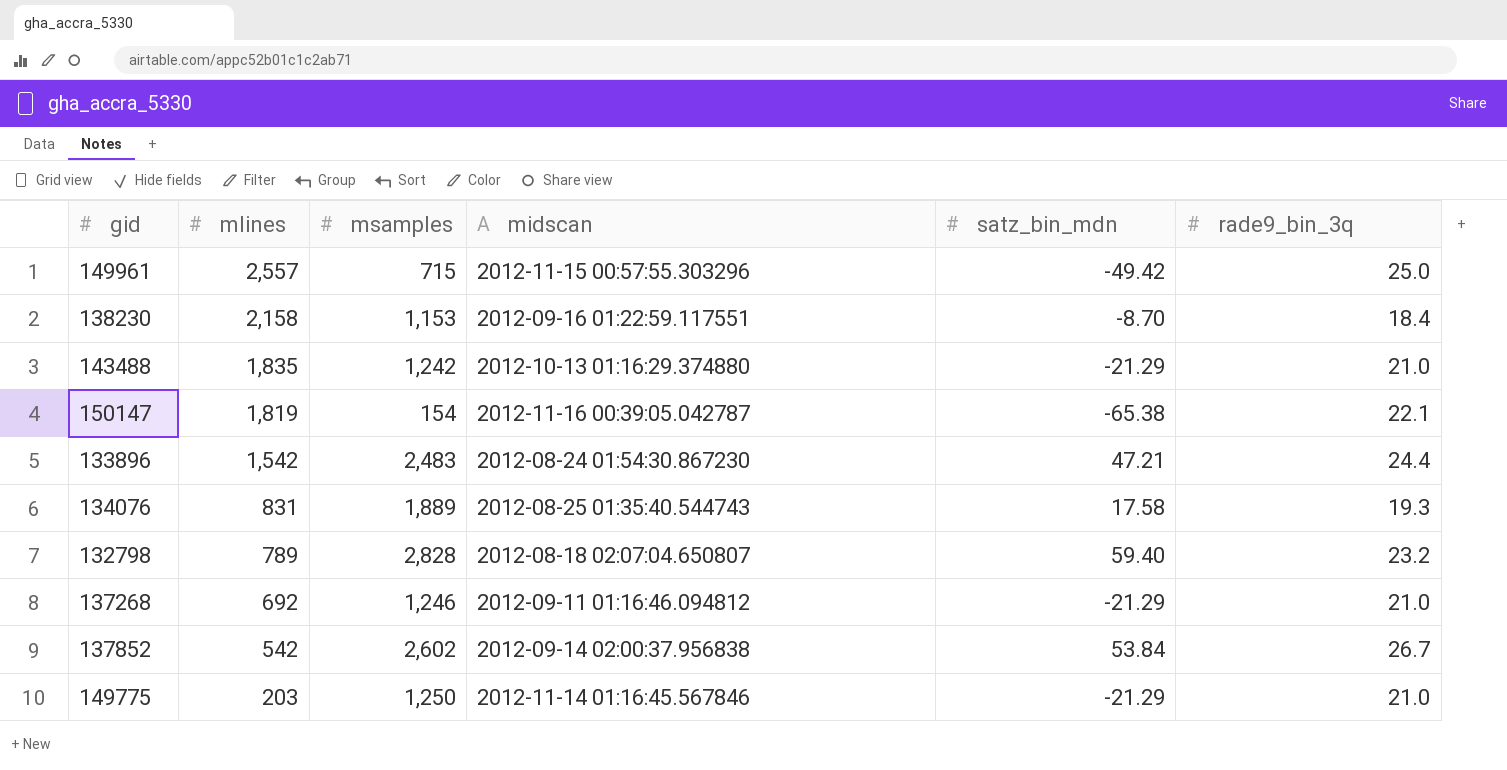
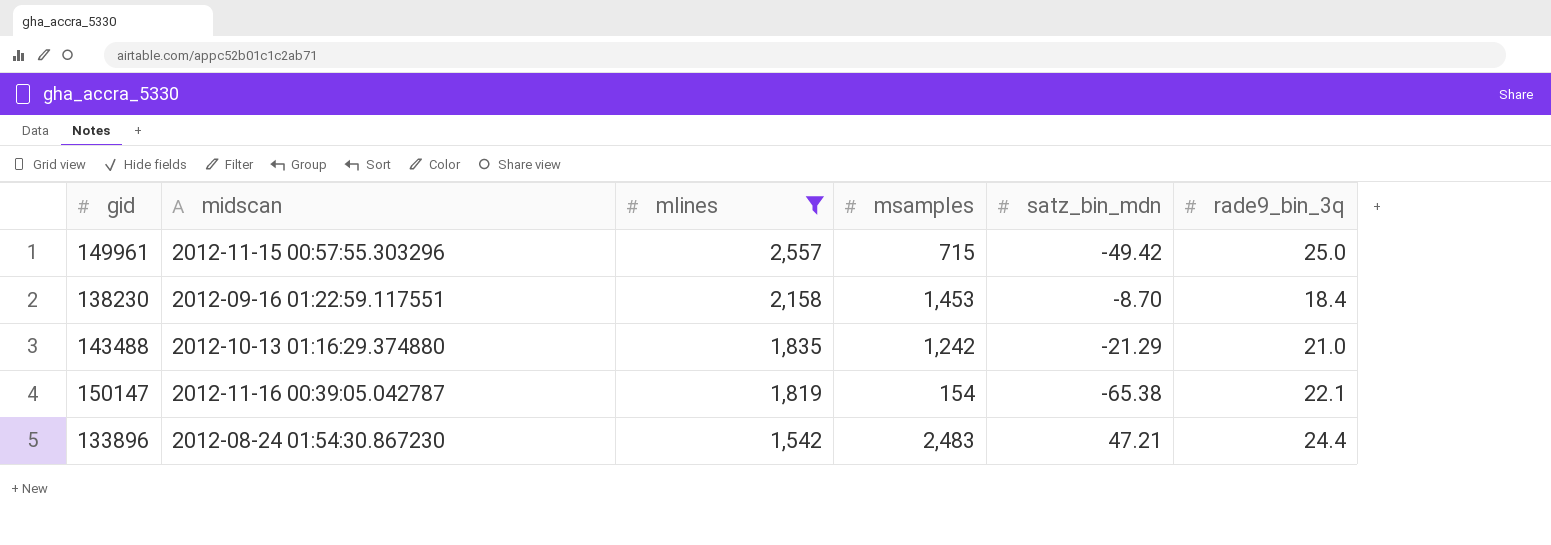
filter: none -> mlines >= 1,542
column midscan | position: 4 -> 2
138230 | msamples: 1,153 -> 1,453

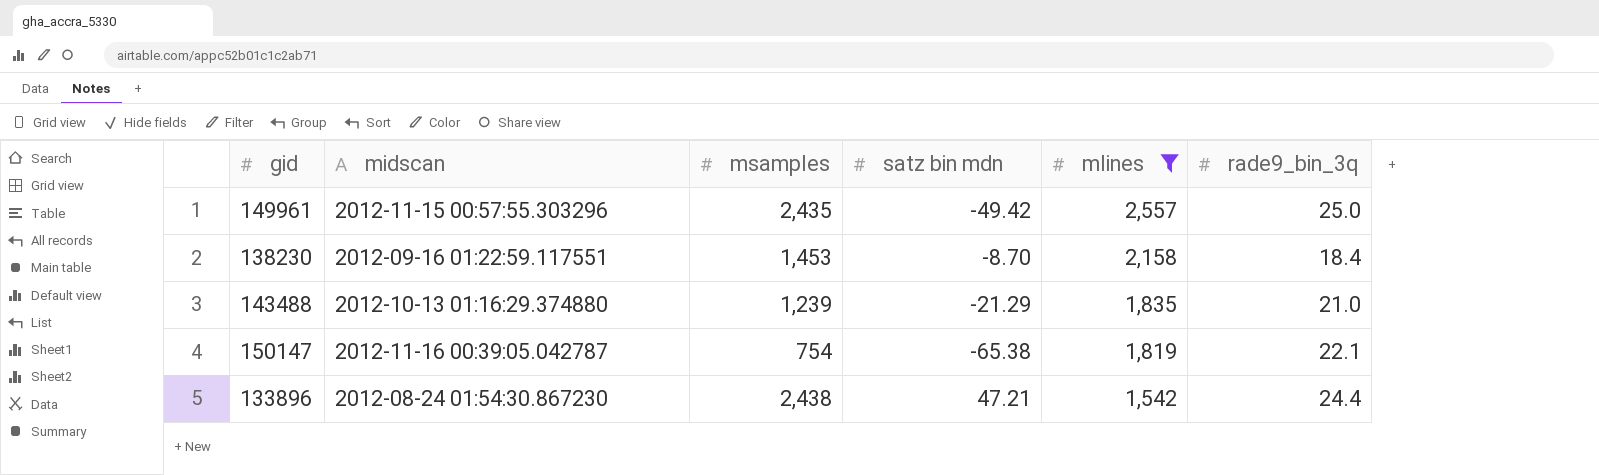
column name: satz_bin_mdn -> satz bin mdn
column mlines | position: 3 -> 5
149961 | msamples: 715 -> 2,435
143488 | msamples: 1,242 -> 1,239
150147 | msamples: 154 -> 754
133896 | msamples: 2,483 -> 2,438

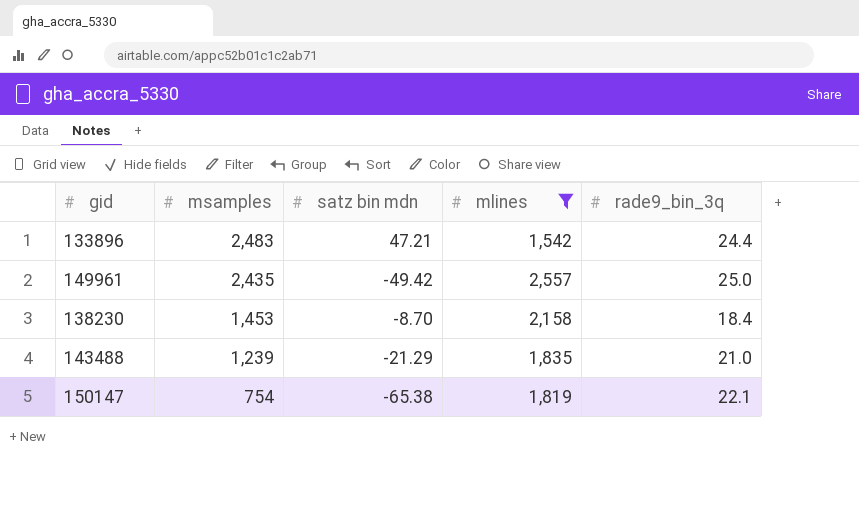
row order: mlines descending -> msamples descending
column midscan | position: 2 -> none
133896 | msamples: 2,438 -> 2,483

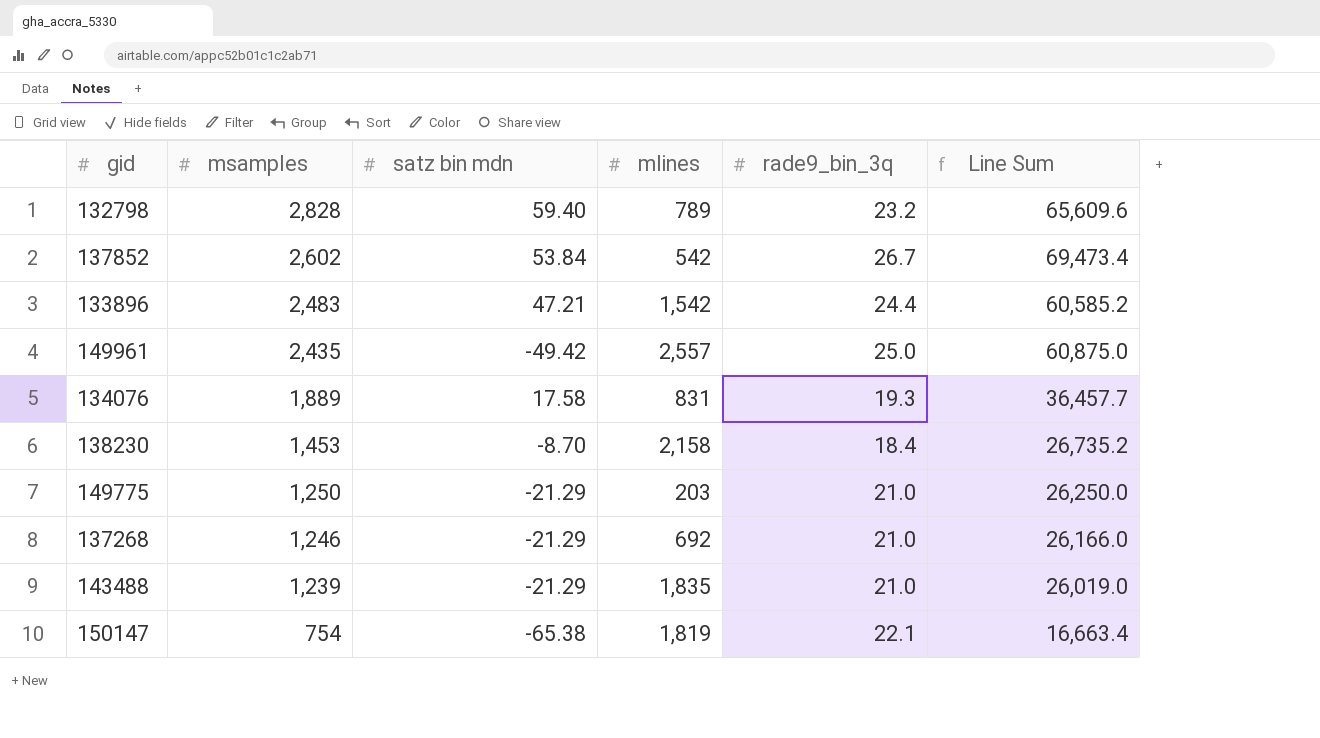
filter: mlines >= 1,542 -> none
column Line Sum | formula: none -> [msamples] * [rade9_bin_3q]

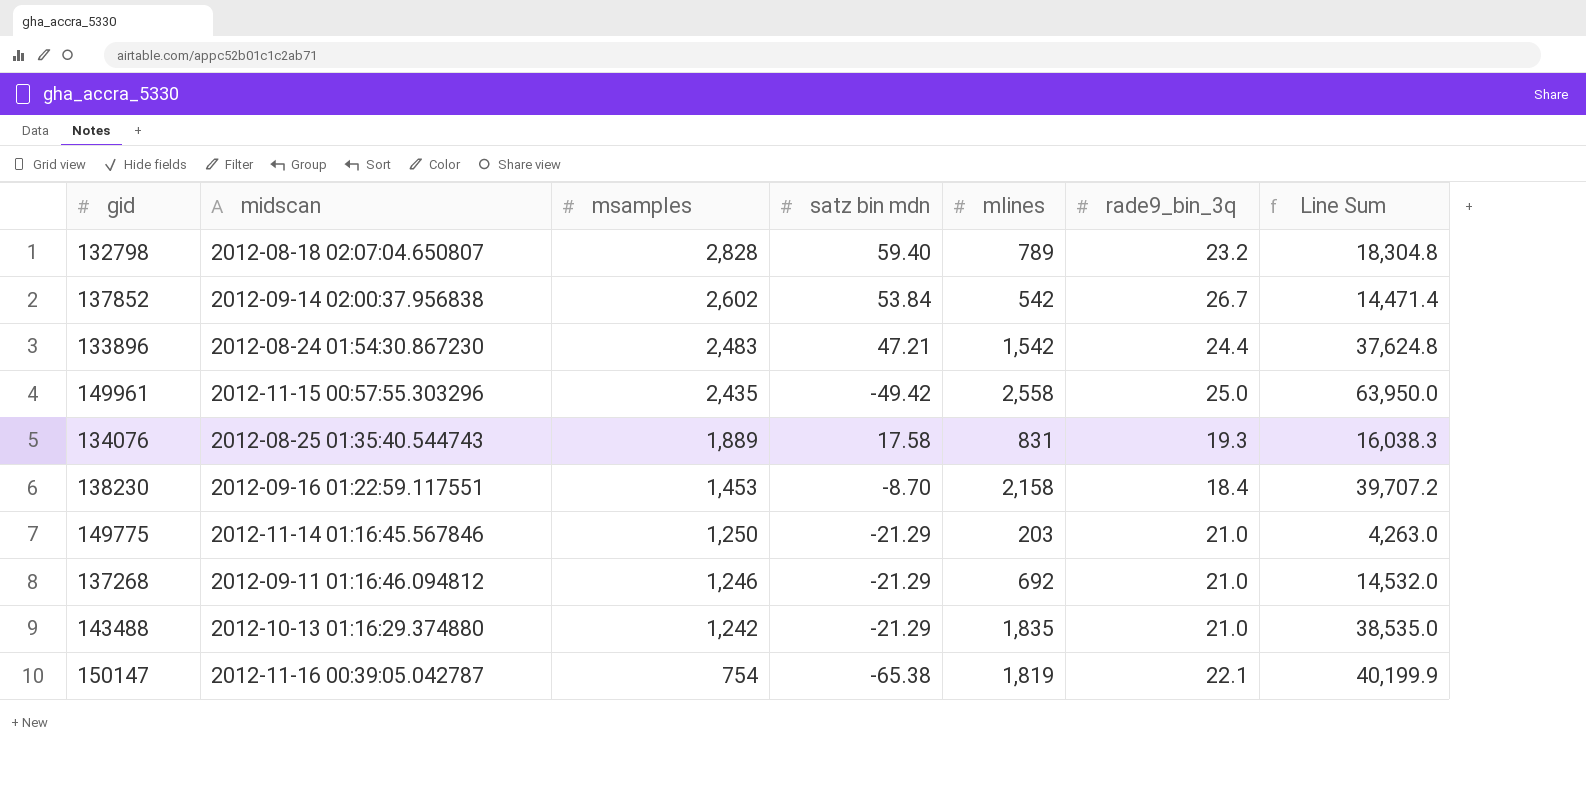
column midscan | position: none -> 2
column Line Sum | formula: [msamples] * [rade9_bin_3q] -> [mlines] * [rade9_bin_3q]
149961 | mlines: 2,557 -> 2,558
143488 | msamples: 1,239 -> 1,242

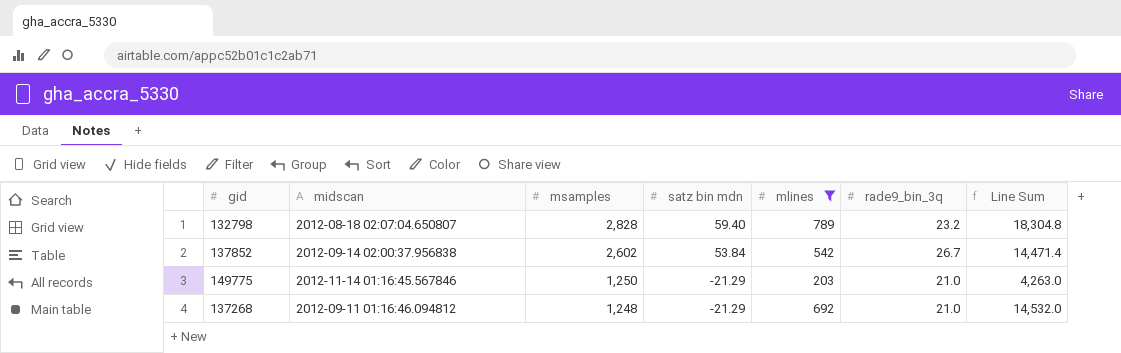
filter: none -> mlines <= 789
137268 | msamples: 1,246 -> 1,248

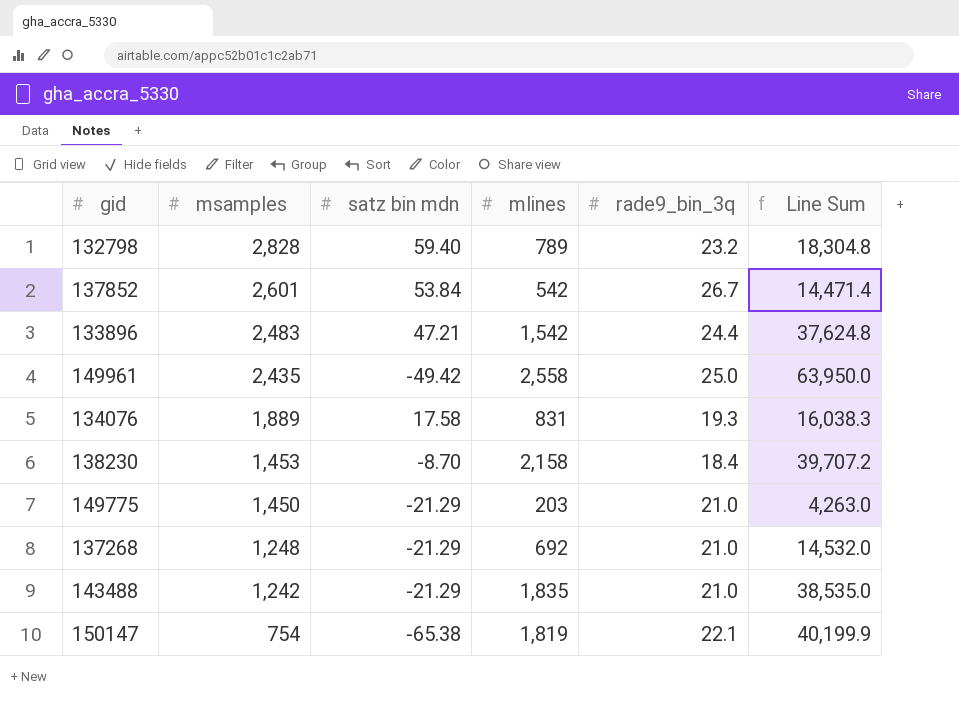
filter: mlines <= 789 -> none
column midscan | position: 2 -> none
137852 | msamples: 2,602 -> 2,601
149775 | msamples: 1,250 -> 1,450

